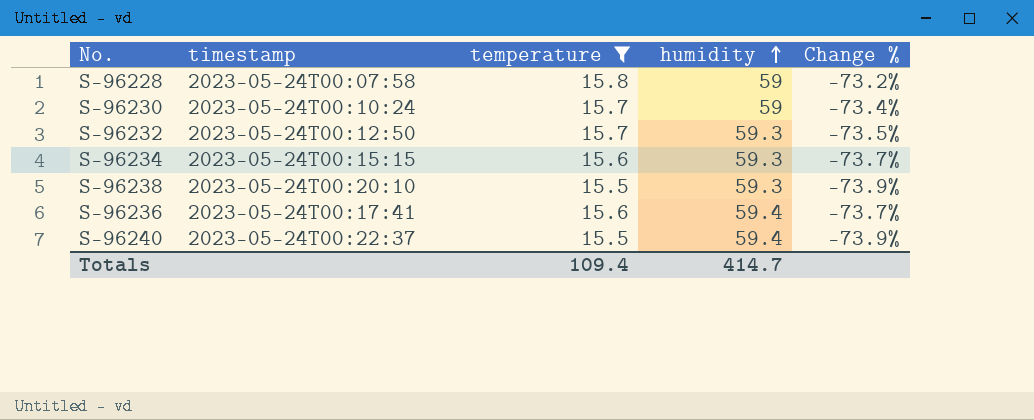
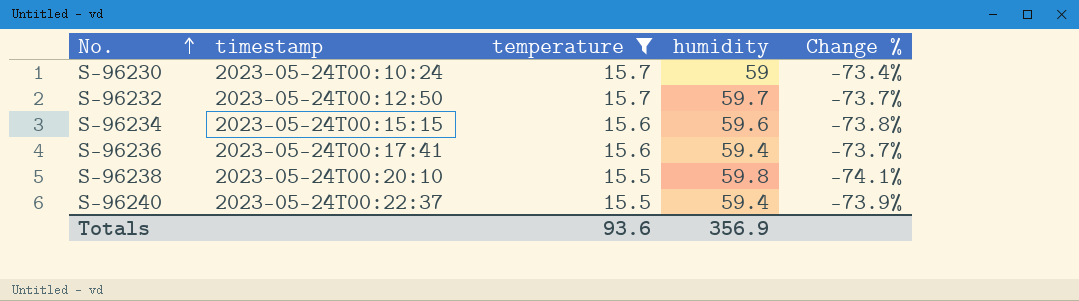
row order: humidity ascending -> No. ascending
row S-96228: 2023-05-24T00:07:58 | 15.8 | 59 | -73.2% -> none
S-96232 | humidity: 59.3 -> 59.7
S-96232 | Change %: -73.5% -> -73.7%
S-96234 | humidity: 59.3 -> 59.6
S-96234 | Change %: -73.7% -> -73.8%
S-96238 | humidity: 59.3 -> 59.8
S-96238 | Change %: -73.9% -> -74.1%
Totals | temperature: 109.4 -> 93.6
Totals | humidity: 414.7 -> 356.9

